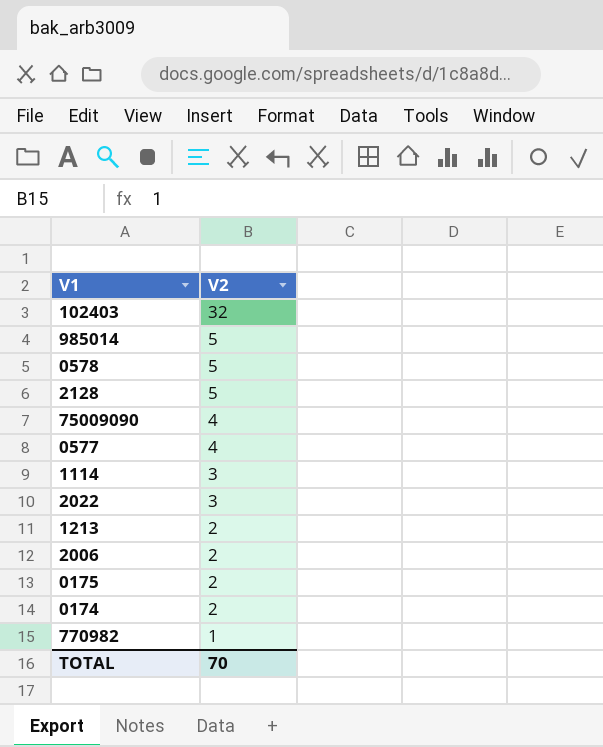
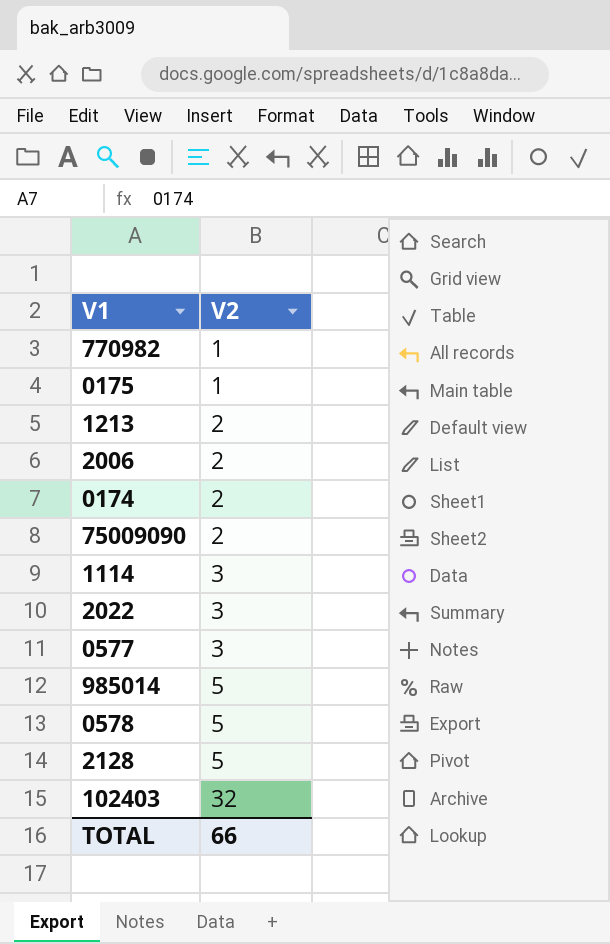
row order: V2 descending -> V2 ascending
0175 | V2: 2 -> 1
75009090 | V2: 4 -> 2
0577 | V2: 4 -> 3
TOTAL | V2: 70 -> 66

